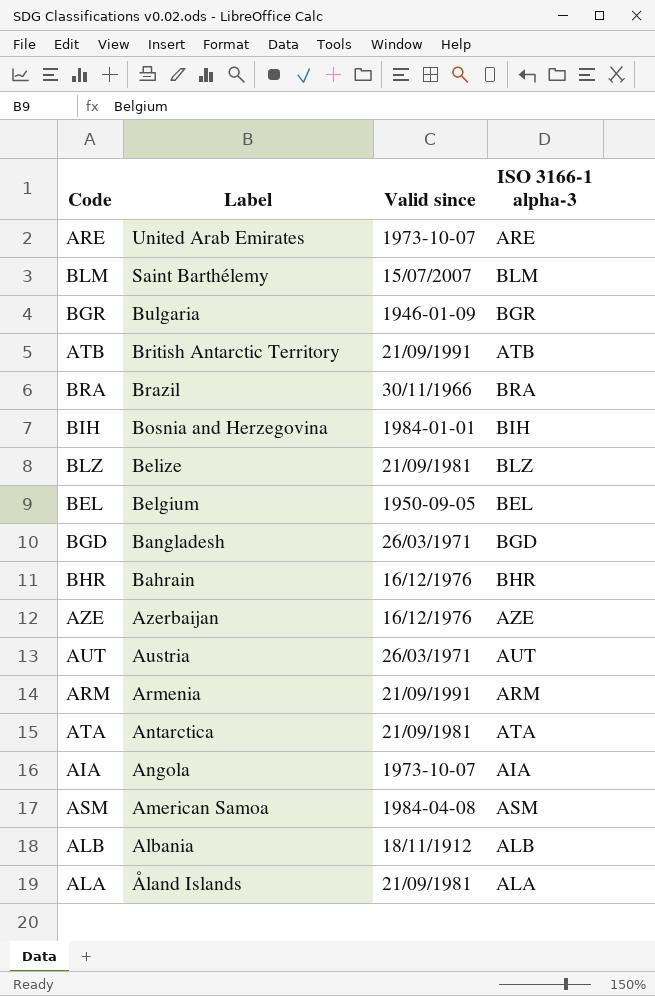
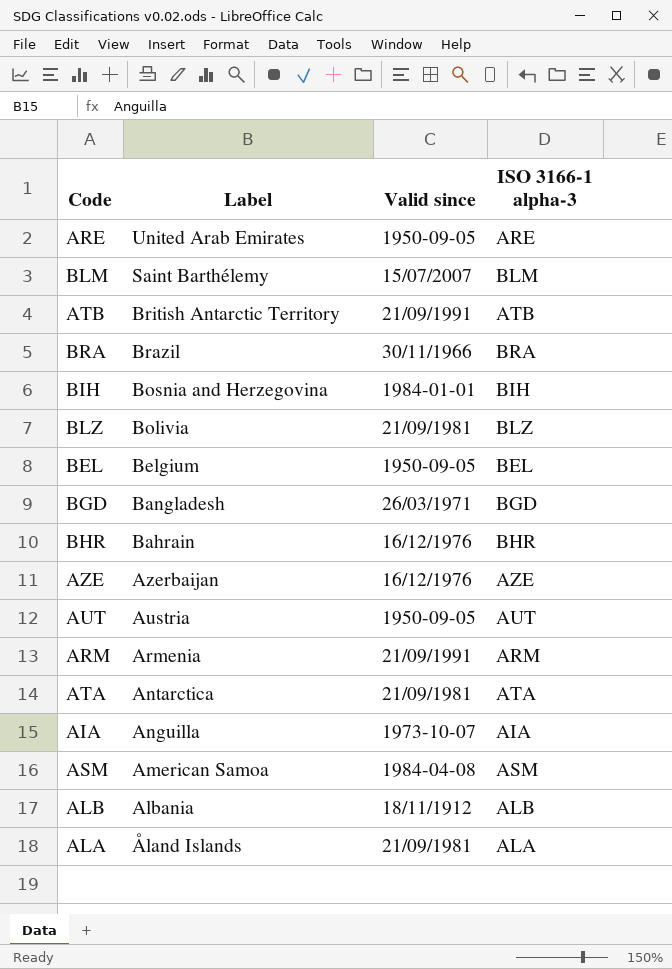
row BGR: Bulgaria | 1946-01-09 | BGR -> none
ARE | Valid since: 1973-10-07 -> 1950-09-05
BLZ | Label: Belize -> Bolivia
AUT | Valid since: 26/03/1971 -> 1950-09-05
AIA | Label: Angola -> Anguilla

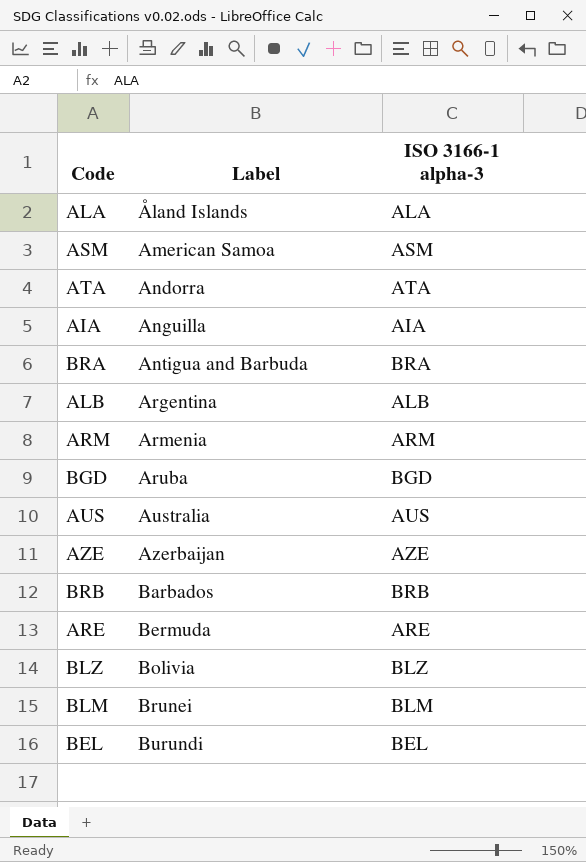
row order: Label descending -> Label ascending
column Valid since | position: 3 -> none
row ATB: British Antarctic Territory | 21/09/1991 | ATB -> none
row BIH: Bosnia and Herzegovina | 1984-01-01 | BIH -> none
row BHR: Bahrain | 16/12/1976 | BHR -> none
row AUT: Austria | 1950-09-05 | AUT -> none
ATA | Label: Antarctica -> Andorra
BRA | Label: Brazil -> Antigua and Barbuda
ALB | Label: Albania -> Argentina
BGD | Label: Bangladesh -> Aruba
row AUS: none -> Australia | AUS
row BRB: none -> Barbados | BRB
ARE | Label: United Arab Emirates -> Bermuda
BLM | Label: Saint Barthélemy -> Brunei
BEL | Label: Belgium -> Burundi

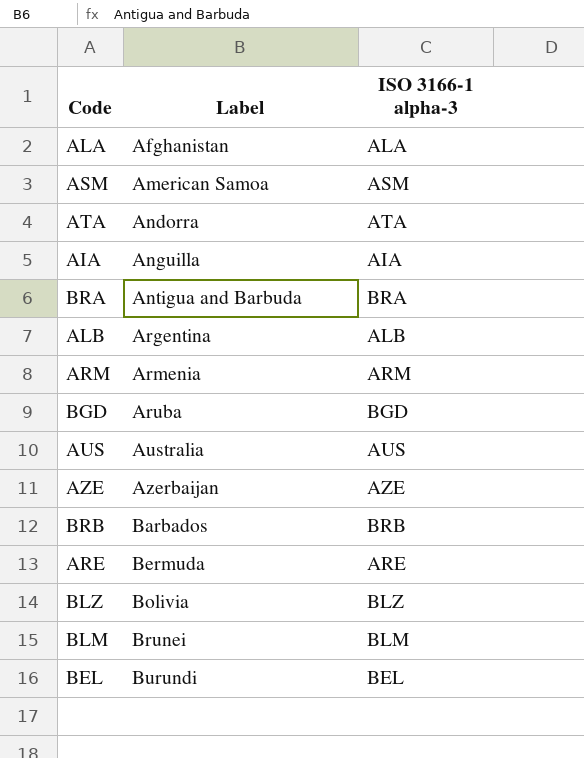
ALA | Label: Åland Islands -> Afghanistan

